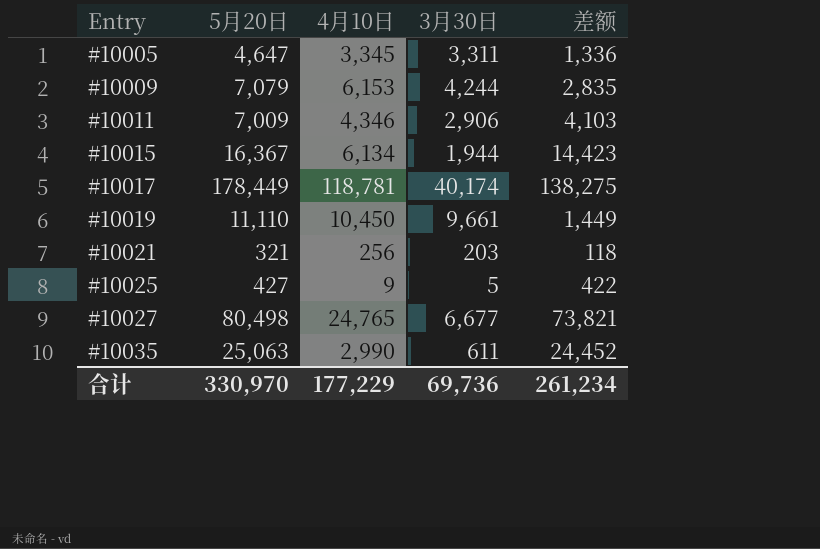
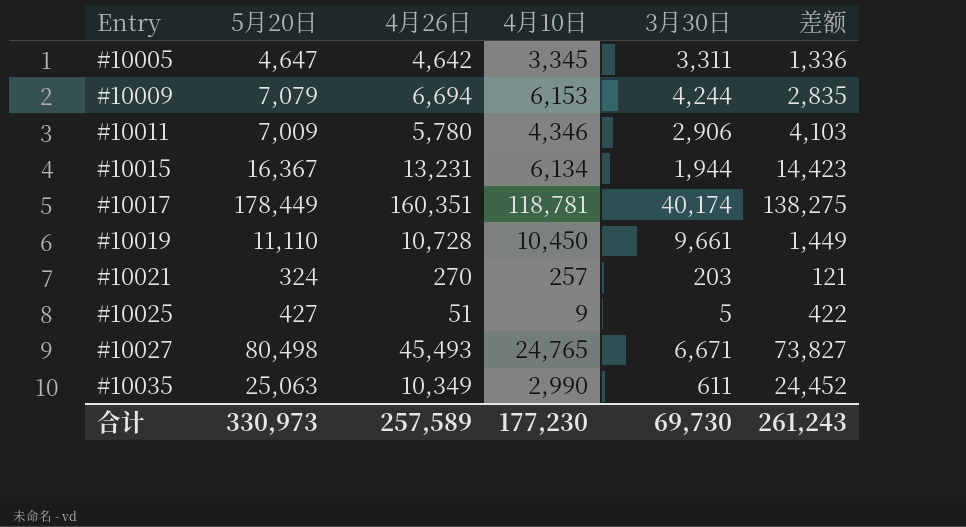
column 4月26日 | position: none -> 3
#10021 | 5月20日: 321 -> 324
#10021 | 4月10日: 256 -> 257
#10021 | 差额: 118 -> 121
#10027 | 3月30日: 6,677 -> 6,671
#10027 | 差额: 73,821 -> 73,827
合计 | 5月20日: 330,970 -> 330,973
合计 | 4月10日: 177,229 -> 177,230
合计 | 3月30日: 69,736 -> 69,730
合计 | 差额: 261,234 -> 261,243

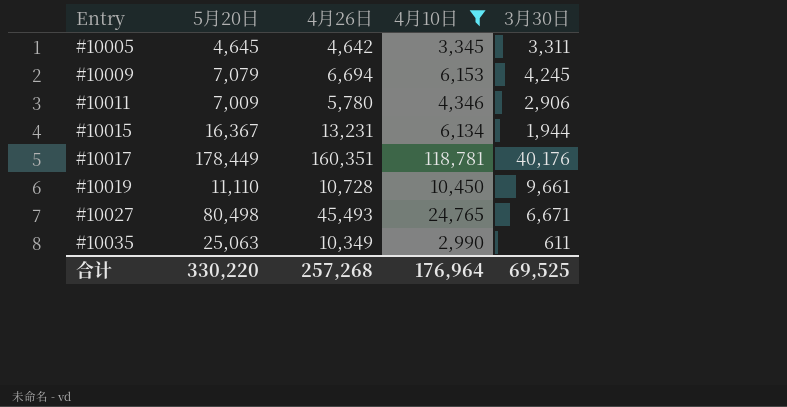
filter: none -> 4月10日 >= 2,990
column 差额 | formula: [5月20日] - [3月30日] -> none
#10005 | 5月20日: 4,647 -> 4,645
#10009 | 3月30日: 4,244 -> 4,245
#10017 | 3月30日: 40,174 -> 40,176
合计 | 5月20日: 330,973 -> 330,220
合计 | 4月26日: 257,589 -> 257,268
合计 | 4月10日: 177,230 -> 176,964
合计 | 3月30日: 69,730 -> 69,525

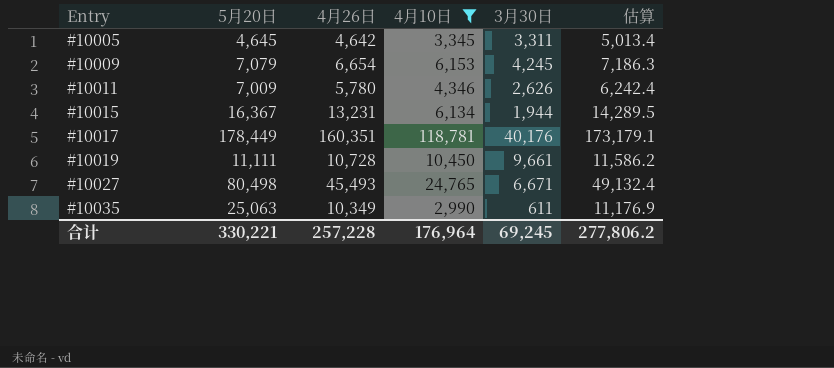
column 估算 | formula: none -> [4月26日] * 1.08
#10009 | 4月26日: 6,694 -> 6,654
#10011 | 3月30日: 2,906 -> 2,626
#10019 | 5月20日: 11,110 -> 11,111
合计 | 5月20日: 330,220 -> 330,221
合计 | 4月26日: 257,268 -> 257,228
合计 | 3月30日: 69,525 -> 69,245

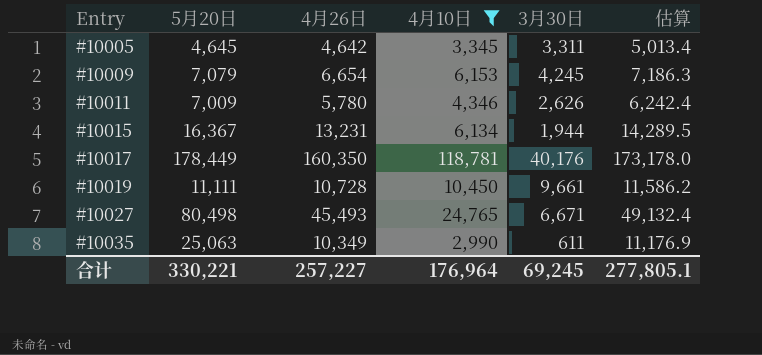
#10017 | 4月26日: 160,351 -> 160,350
#10017 | 估算: 173,179.1 -> 173,178.0
合计 | 4月26日: 257,228 -> 257,227
合计 | 估算: 277,806.2 -> 277,805.1

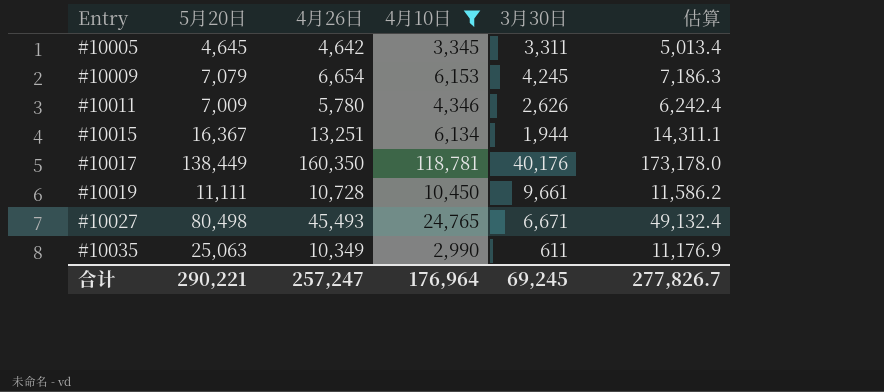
#10015 | 4月26日: 13,231 -> 13,251
#10015 | 估算: 14,289.5 -> 14,311.1
#10017 | 5月20日: 178,449 -> 138,449
合计 | 5月20日: 330,221 -> 290,221
合计 | 4月26日: 257,227 -> 257,247
合计 | 估算: 277,805.1 -> 277,826.7

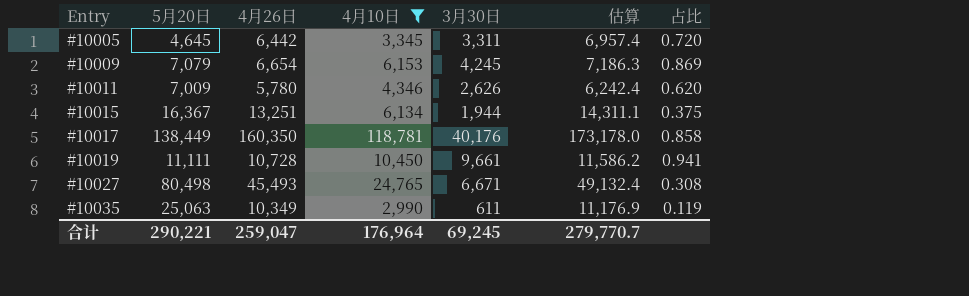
column 占比 | formula: none -> [4月10日] / [5月20日]
#10005 | 4月26日: 4,642 -> 6,442
#10005 | 估算: 5,013.4 -> 6,957.4
合计 | 4月26日: 257,247 -> 259,047
合计 | 估算: 277,826.7 -> 279,770.7

